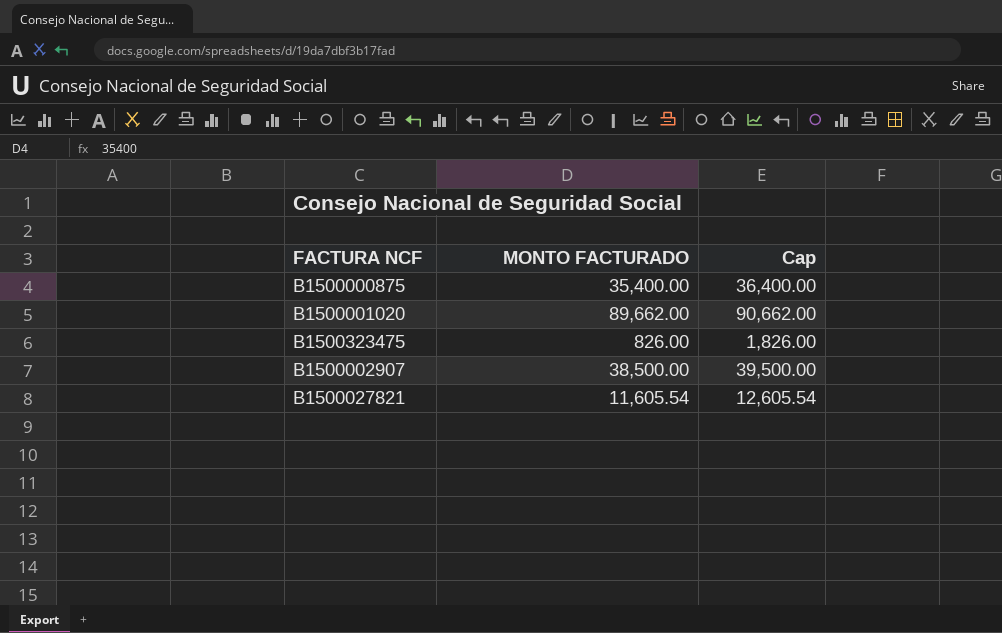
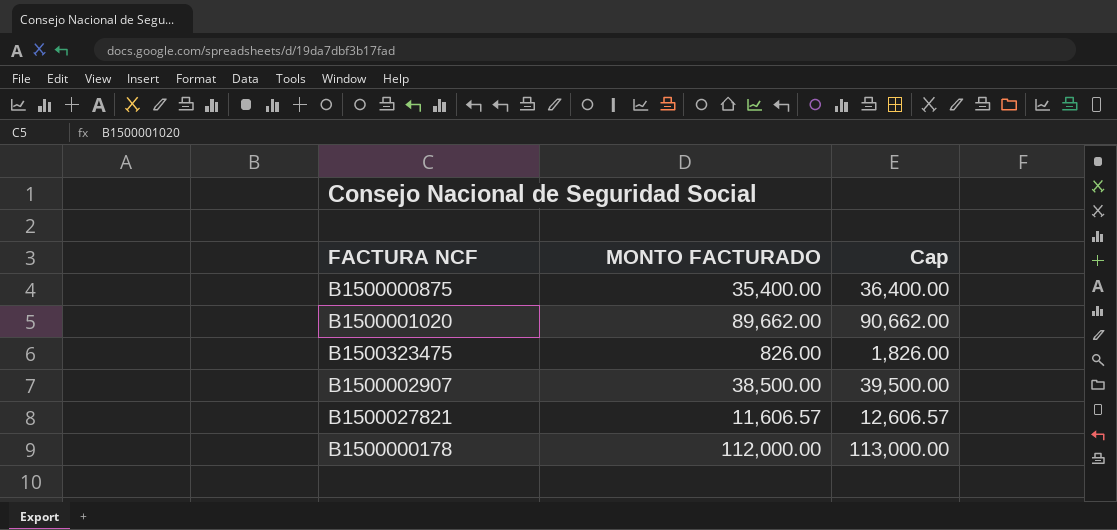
B1500027821 | MONTO FACTURADO: 11,605.54 -> 11,606.57
B1500027821 | Cap: 12,605.54 -> 12,606.57
row B1500000178: none -> 112,000.00 | 113,000.00

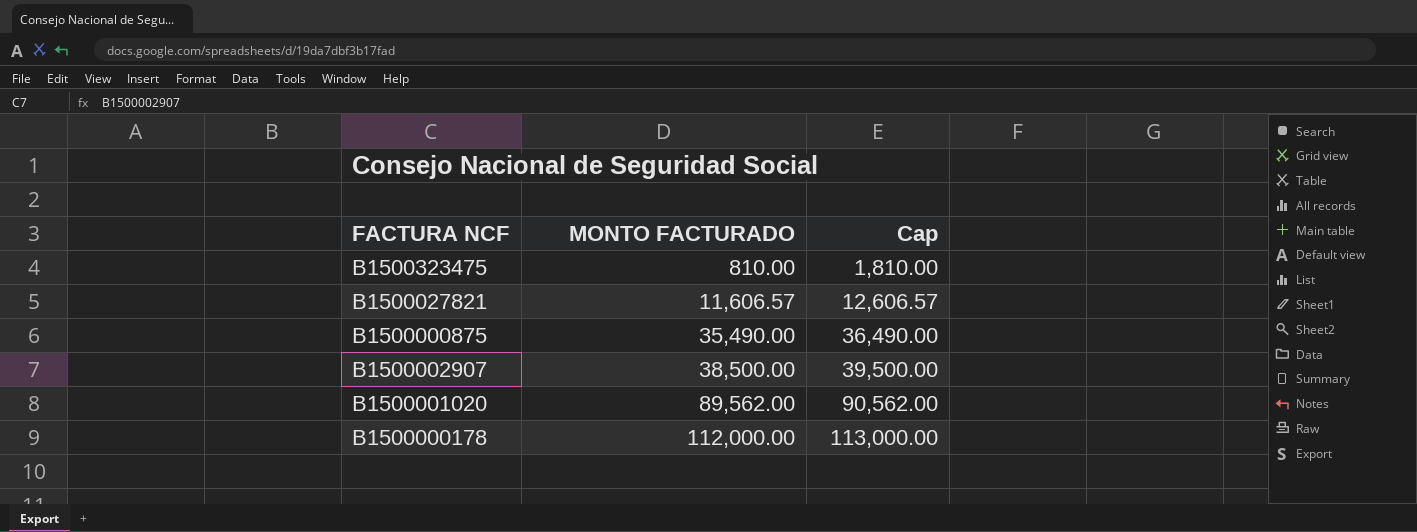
row order: none -> MONTO FACTURADO ascending
B1500323475 | MONTO FACTURADO: 826.00 -> 810.00
B1500323475 | Cap: 1,826.00 -> 1,810.00
B1500000875 | MONTO FACTURADO: 35,400.00 -> 35,490.00
B1500000875 | Cap: 36,400.00 -> 36,490.00
B1500001020 | MONTO FACTURADO: 89,662.00 -> 89,562.00
B1500001020 | Cap: 90,662.00 -> 90,562.00

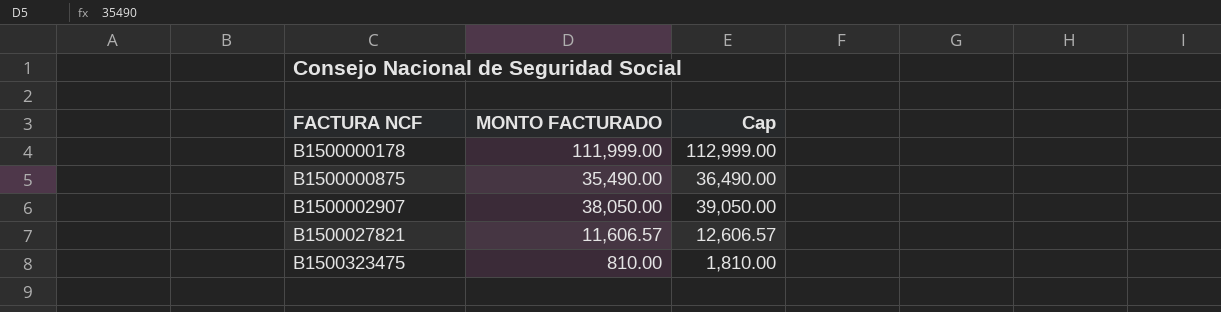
row order: MONTO FACTURADO ascending -> FACTURA NCF ascending
row B1500001020: 89,562.00 | 90,562.00 -> none
B1500000178 | MONTO FACTURADO: 112,000.00 -> 111,999.00
B1500000178 | Cap: 113,000.00 -> 112,999.00
B1500002907 | MONTO FACTURADO: 38,500.00 -> 38,050.00
B1500002907 | Cap: 39,500.00 -> 39,050.00

